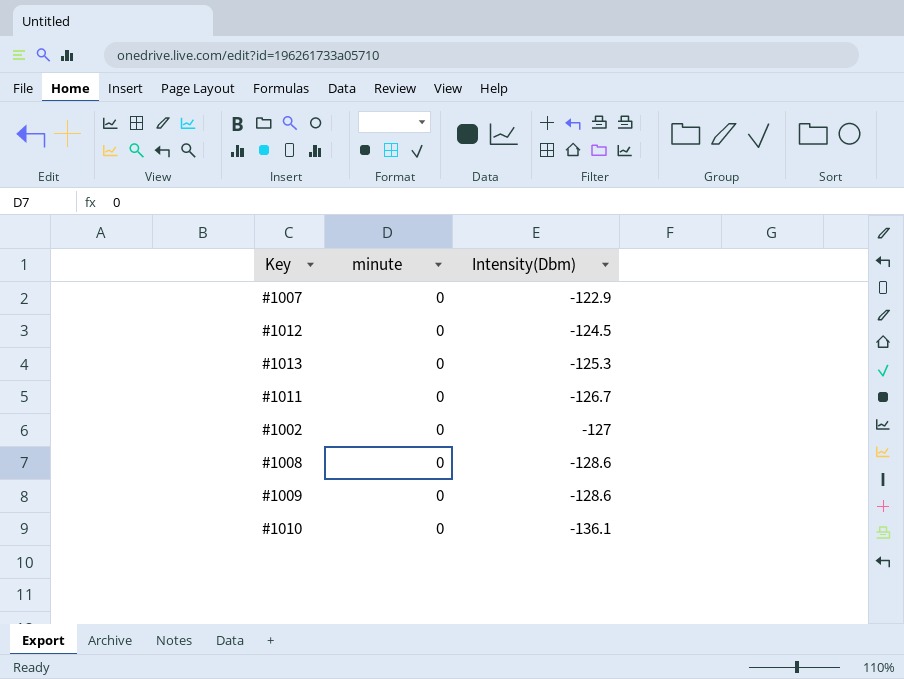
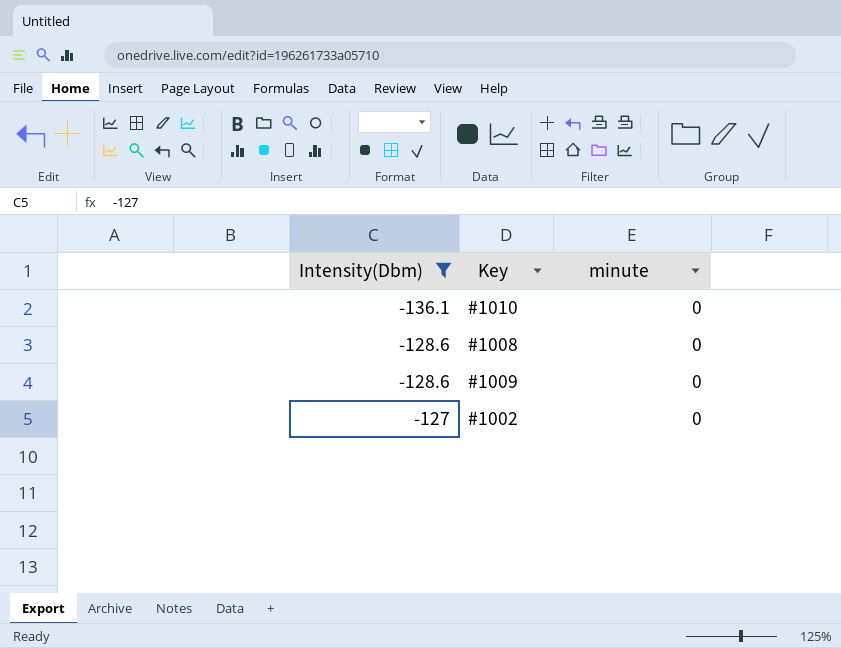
filter: none -> Intensity(Dbm) <= -127
row order: Intensity(Dbm) descending -> Intensity(Dbm) ascending
column Intensity(Dbm) | position: 3 -> 1

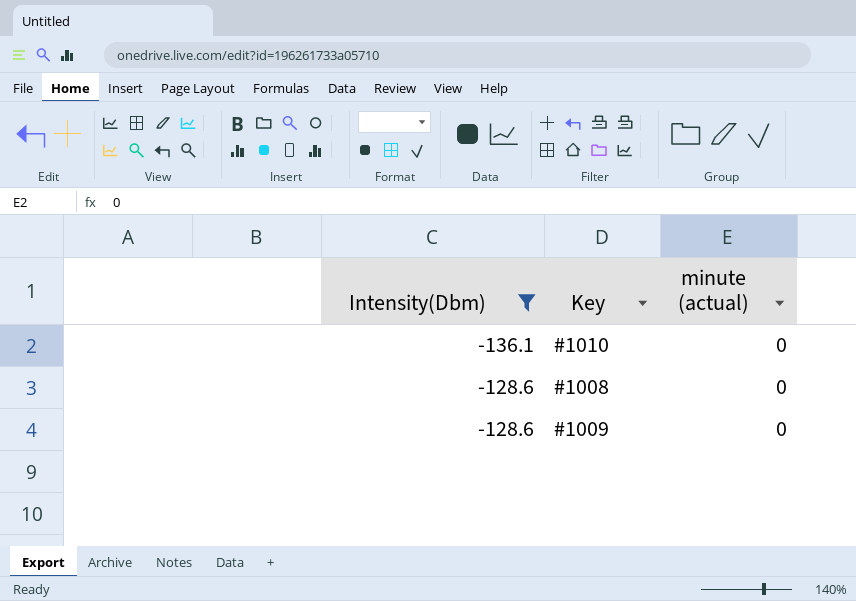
column name: minute -> minute (actual)
row #1002: -127 | 0 -> none

